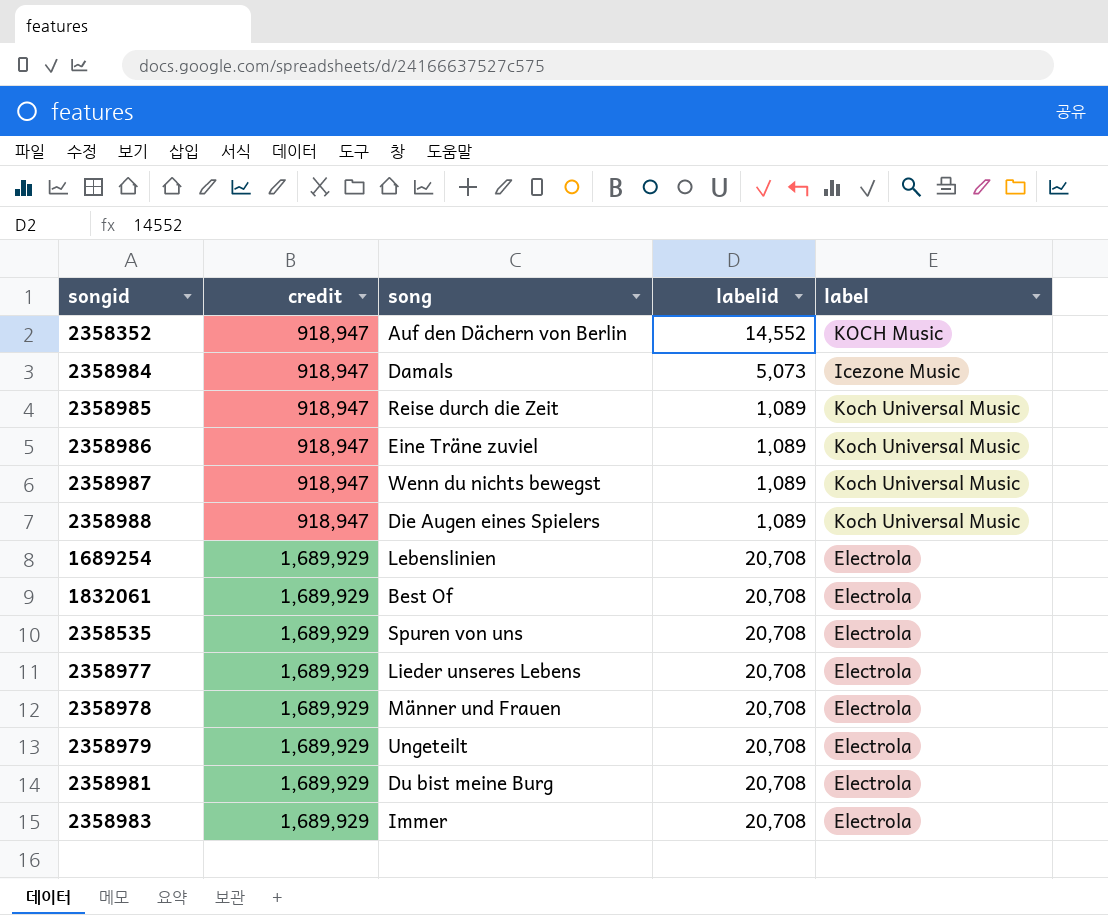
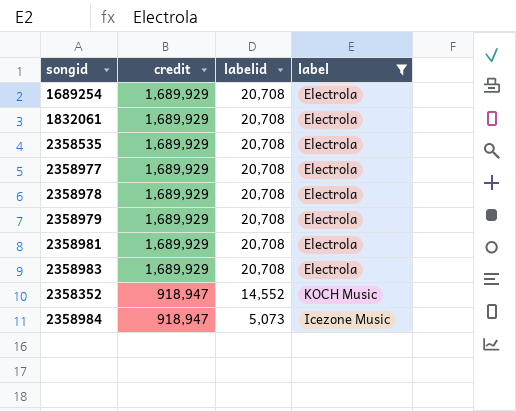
filter: none -> label != Koch Universal Music
row order: credit ascending -> credit descending
column song | position: 3 -> none

